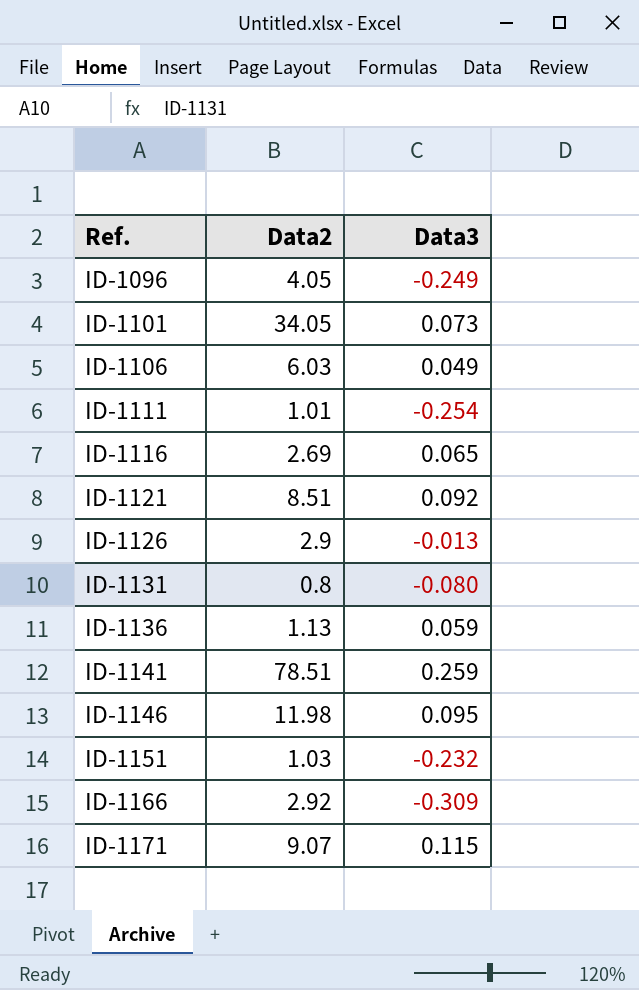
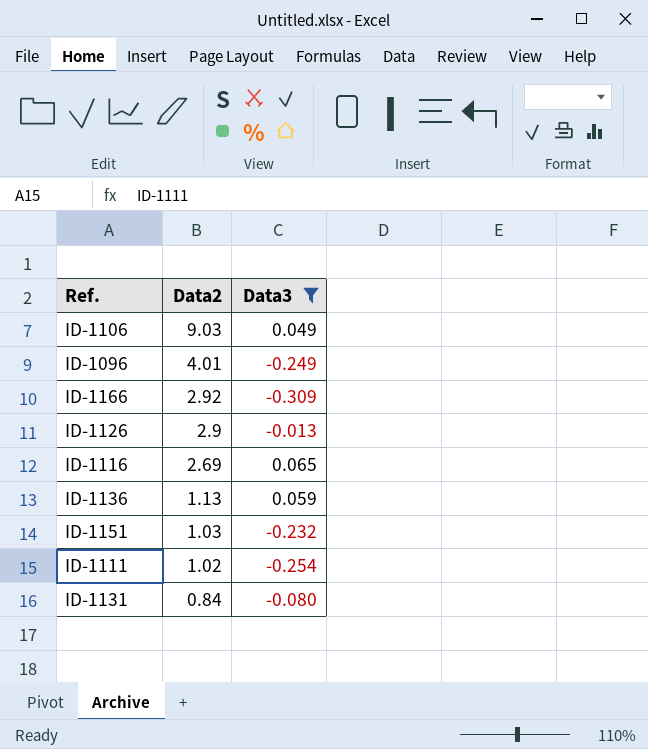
filter: none -> Data3 <= 0.065
row order: Ref. ascending -> Data2 descending
ID-1106 | Data2: 6.03 -> 9.03
ID-1096 | Data2: 4.05 -> 4.01
ID-1111 | Data2: 1.01 -> 1.02
ID-1131 | Data2: 0.8 -> 0.84

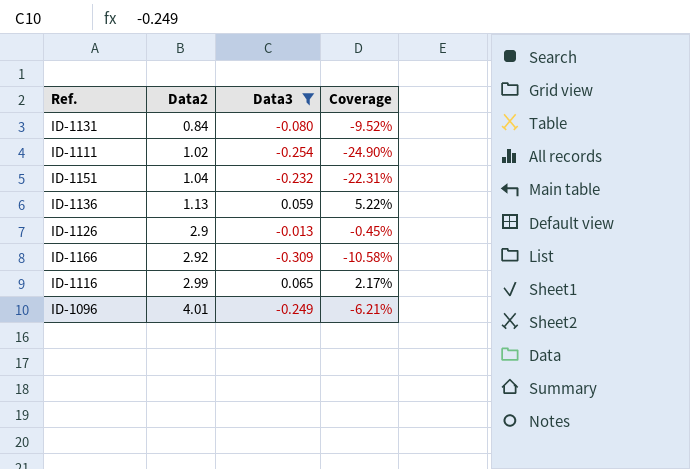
row order: Data2 descending -> Data2 ascending
column Coverage | formula: none -> [Data3] / [Data2]
row ID-1106: 9.03 | 0.049 -> none
ID-1151 | Data2: 1.03 -> 1.04
ID-1116 | Data2: 2.69 -> 2.99

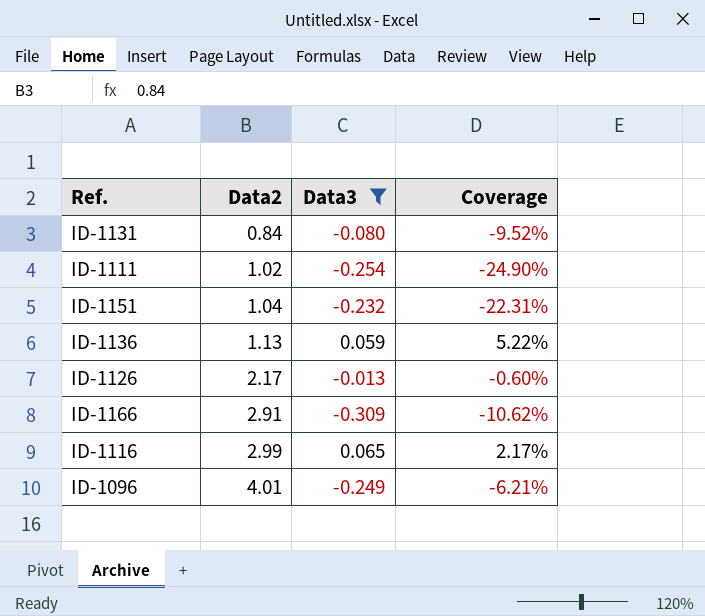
ID-1126 | Data2: 2.9 -> 2.17
ID-1126 | Coverage: -0.45% -> -0.60%
ID-1166 | Data2: 2.92 -> 2.91
ID-1166 | Coverage: -10.58% -> -10.62%

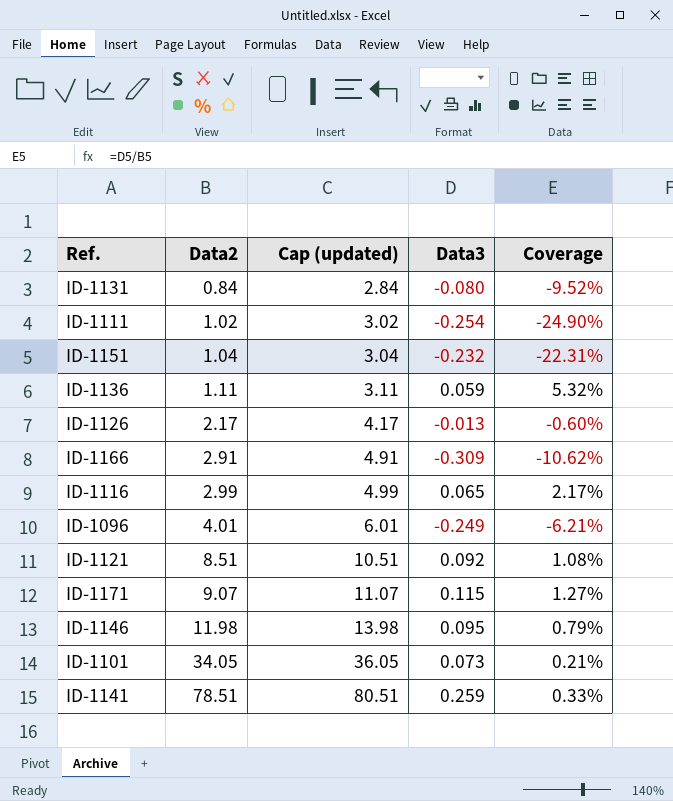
filter: Data3 <= 0.065 -> none
column Cap (updated) | formula: none -> [Data2] + 2
ID-1136 | Data2: 1.13 -> 1.11
ID-1136 | Coverage: 5.22% -> 5.32%

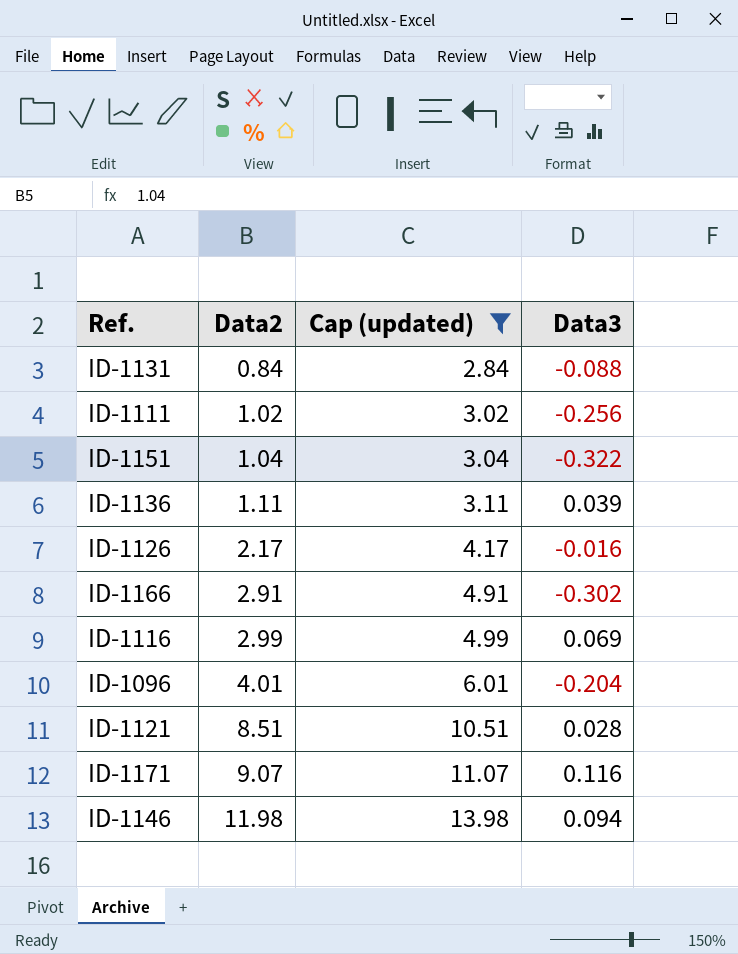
filter: none -> Cap (updated) <= 13.98
column Coverage | formula: [Data3] / [Data2] -> none
ID-1131 | Data3: -0.080 -> -0.088
ID-1111 | Data3: -0.254 -> -0.256
ID-1151 | Data3: -0.232 -> -0.322
ID-1136 | Data3: 0.059 -> 0.039
ID-1126 | Data3: -0.013 -> -0.016
ID-1166 | Data3: -0.309 -> -0.302
ID-1116 | Data3: 0.065 -> 0.069
ID-1096 | Data3: -0.249 -> -0.204
ID-1121 | Data3: 0.092 -> 0.028
ID-1171 | Data3: 0.115 -> 0.116
ID-1146 | Data3: 0.095 -> 0.094

